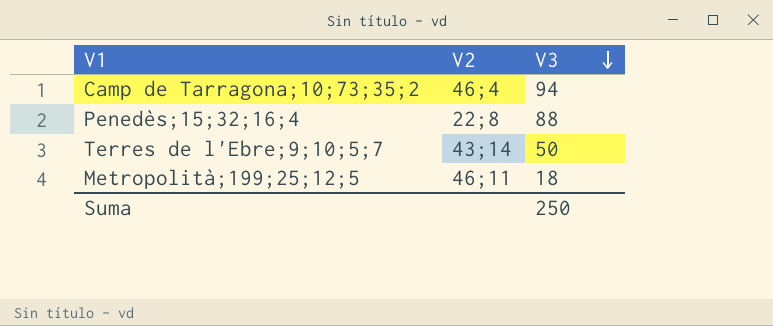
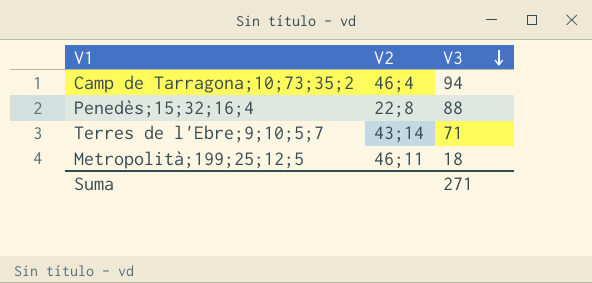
Terres de l'Ebre;9;10;5;7 | V3: 50 -> 71
Suma | V3: 250 -> 271

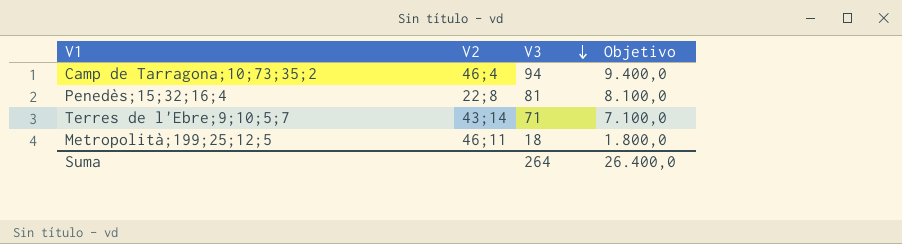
column Objetivo | formula: none -> [V3] * 100
Penedès;15;32;16;4 | V3: 88 -> 81
Suma | V3: 271 -> 264

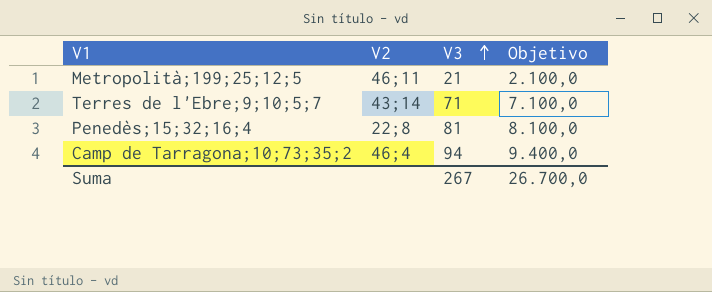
row order: V3 descending -> V3 ascending
Metropolità;199;25;12;5 | V3: 18 -> 21
Metropolità;199;25;12;5 | Objetivo: 1.800,0 -> 2.100,0
Suma | V3: 264 -> 267
Suma | Objetivo: 26.400,0 -> 26.700,0

